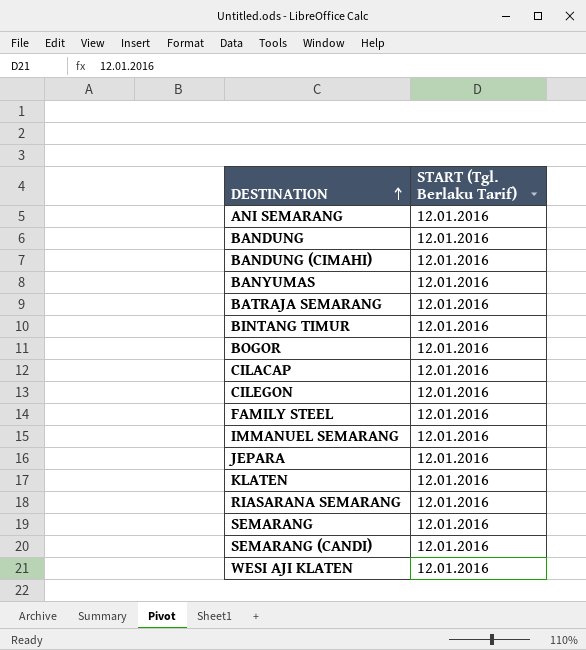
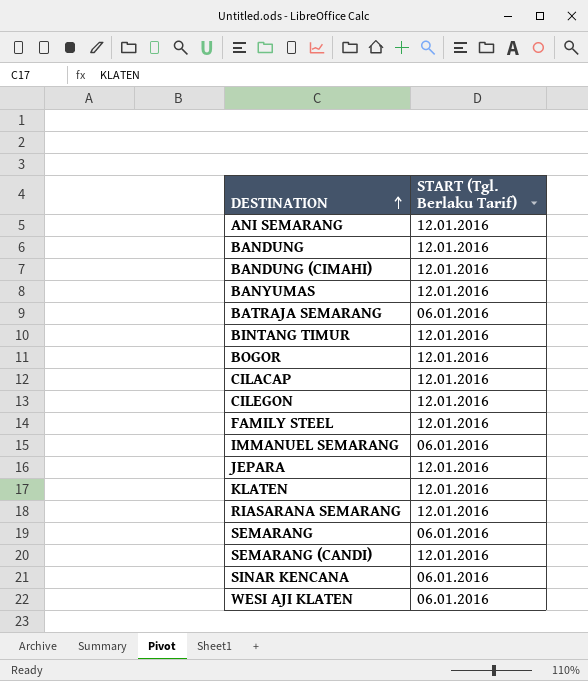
BATRAJA SEMARANG | START (Tgl. Berlaku Tarif): 12.01.2016 -> 06.01.2016
IMMANUEL SEMARANG | START (Tgl. Berlaku Tarif): 12.01.2016 -> 06.01.2016
SEMARANG | START (Tgl. Berlaku Tarif): 12.01.2016 -> 06.01.2016
row SINAR KENCANA: none -> 06.01.2016
WESI AJI KLATEN | START (Tgl. Berlaku Tarif): 12.01.2016 -> 06.01.2016

